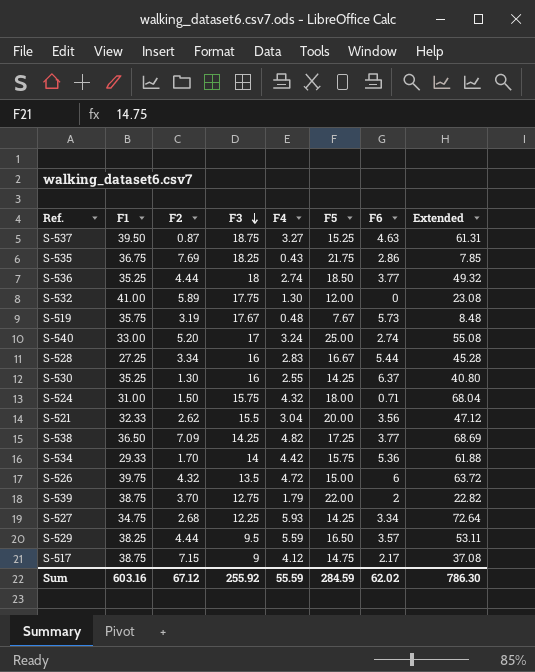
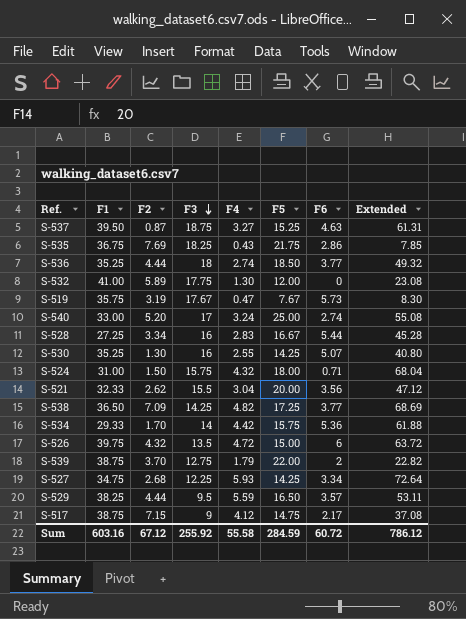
S-519 | F4: 0.48 -> 0.47
S-519 | Extended: 8.48 -> 8.30
S-530 | F6: 6.37 -> 5.07
Sum | F4: 55.59 -> 55.58
Sum | F6: 62.02 -> 60.72
Sum | Extended: 786.30 -> 786.12

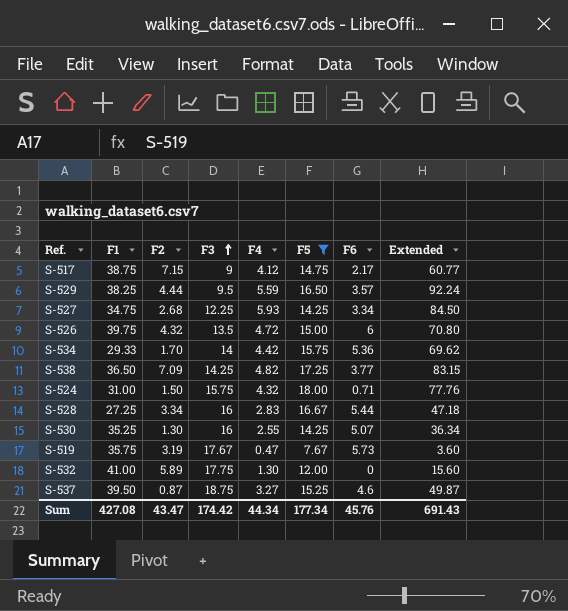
filter: none -> F5 <= 18.00
row order: F3 descending -> F3 ascending
column Extended | formula: [F3] * [F4] -> [F4] * [F5]
S-537 | F6: 4.63 -> 4.6
Sum | F1: 603.16 -> 427.08
Sum | F2: 67.12 -> 43.47
Sum | F3: 255.92 -> 174.42
Sum | F4: 55.58 -> 44.34
Sum | F5: 284.59 -> 177.34
Sum | F6: 60.72 -> 45.76
Sum | Extended: 786.12 -> 691.43

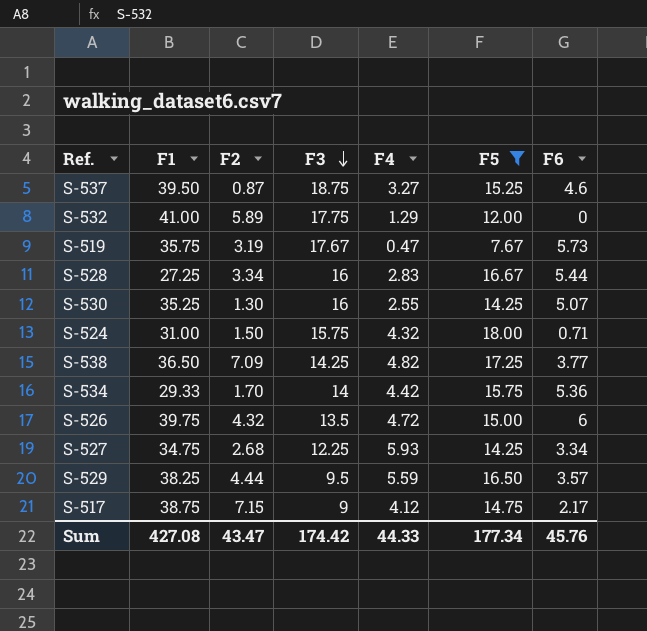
row order: F3 ascending -> F3 descending
column Extended | formula: [F4] * [F5] -> none
S-532 | F4: 1.30 -> 1.29
Sum | F4: 44.34 -> 44.33

